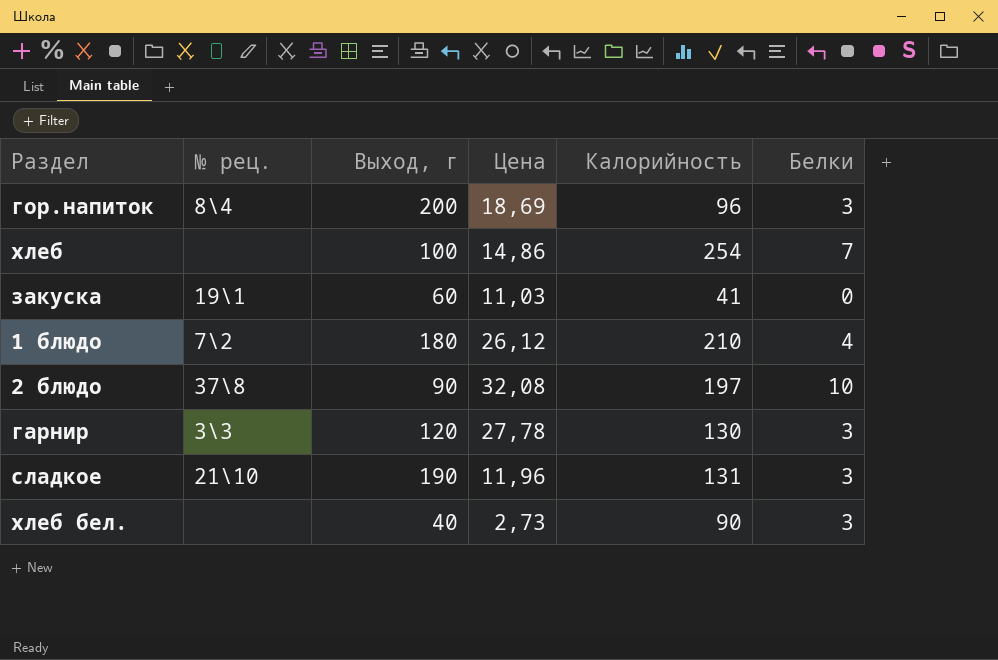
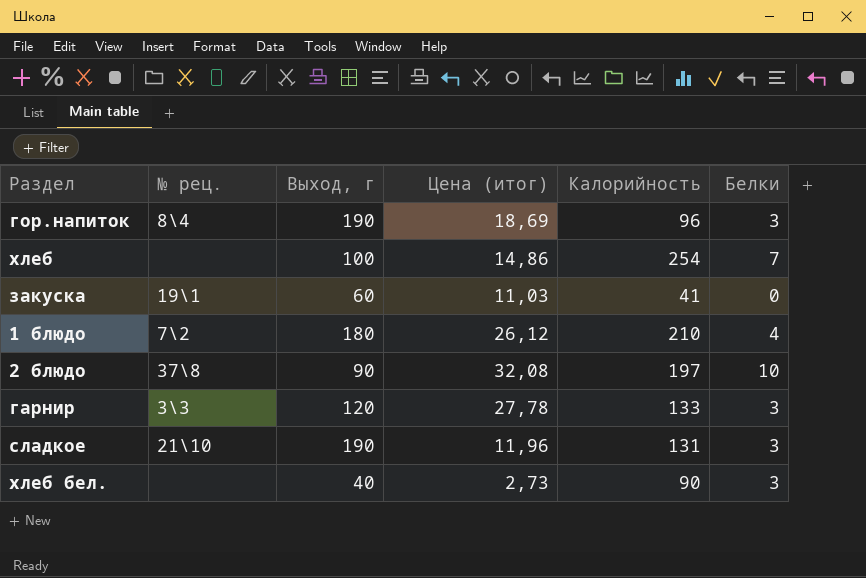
column name: Цена -> Цена (итог)
гор.напиток | Выход, г: 200 -> 190
гарнир | Калорийность: 130 -> 133

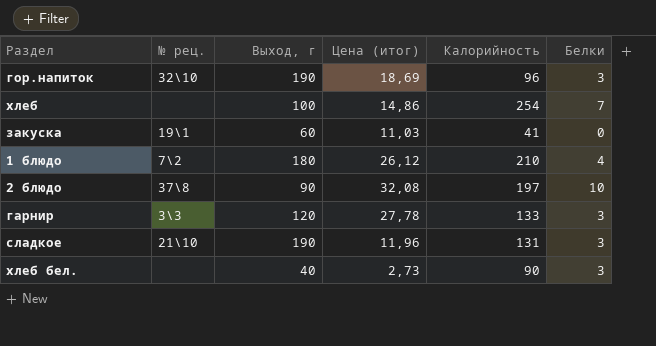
гор.напиток | № рец.: 8\4 -> 32\10

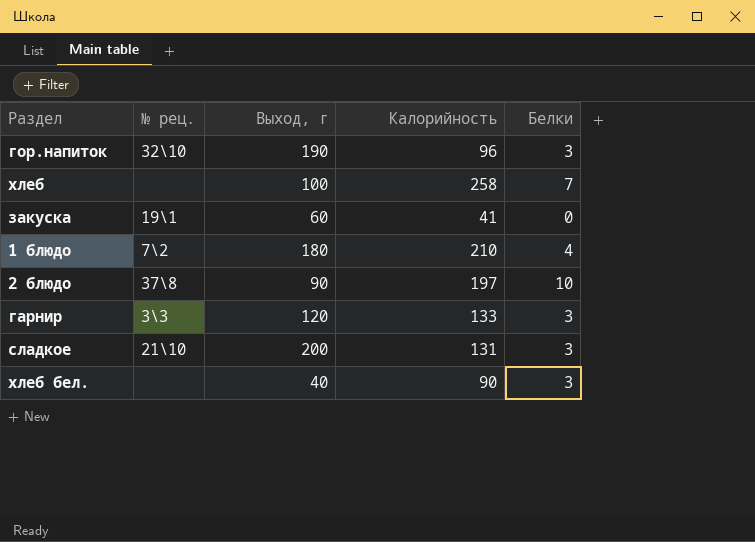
column Цена (итог) | position: 4 -> none
хлеб | Калорийность: 254 -> 258
сладкое | Выход, г: 190 -> 200

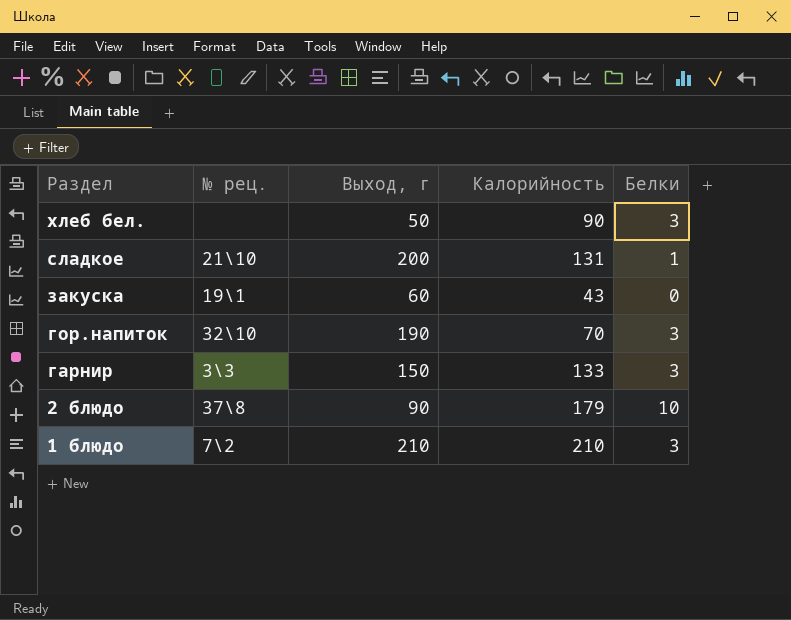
row order: none -> Раздел descending
row хлеб: none | 100 | 258 | 7 -> none
хлеб бел. | Выход, г: 40 -> 50
сладкое | Белки: 3 -> 1
закуска | Калорийность: 41 -> 43
гор.напиток | Калорийность: 96 -> 70
гарнир | Выход, г: 120 -> 150
2 блюдо | Калорийность: 197 -> 179
1 блюдо | Выход, г: 180 -> 210
1 блюдо | Белки: 4 -> 3

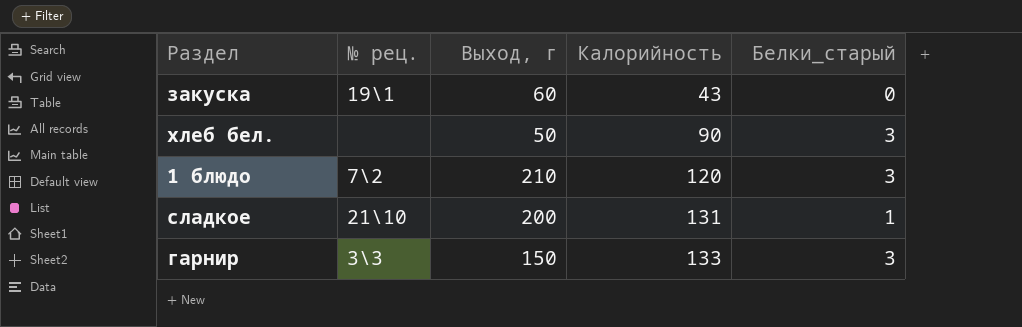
row order: Раздел descending -> Калорийность ascending
column name: Белки -> Белки_старый
row гор.напиток: 32\10 | 190 | 70 | 3 -> none
row 2 блюдо: 37\8 | 90 | 179 | 10 -> none
1 блюдо | Калорийность: 210 -> 120

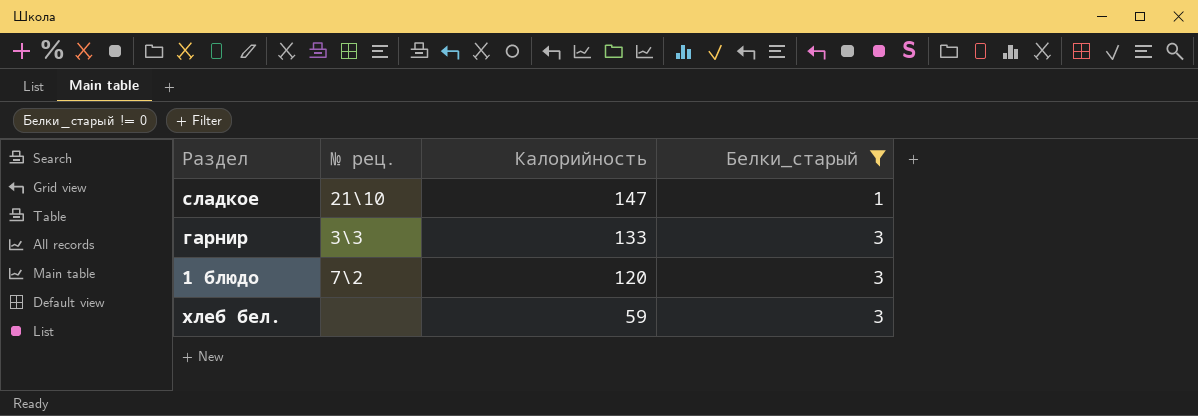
filter: none -> Белки_старый != 0
row order: Калорийность ascending -> Калорийность descending
column Выход, г | position: 3 -> none
сладкое | Калорийность: 131 -> 147
хлеб бел. | Калорийность: 90 -> 59

